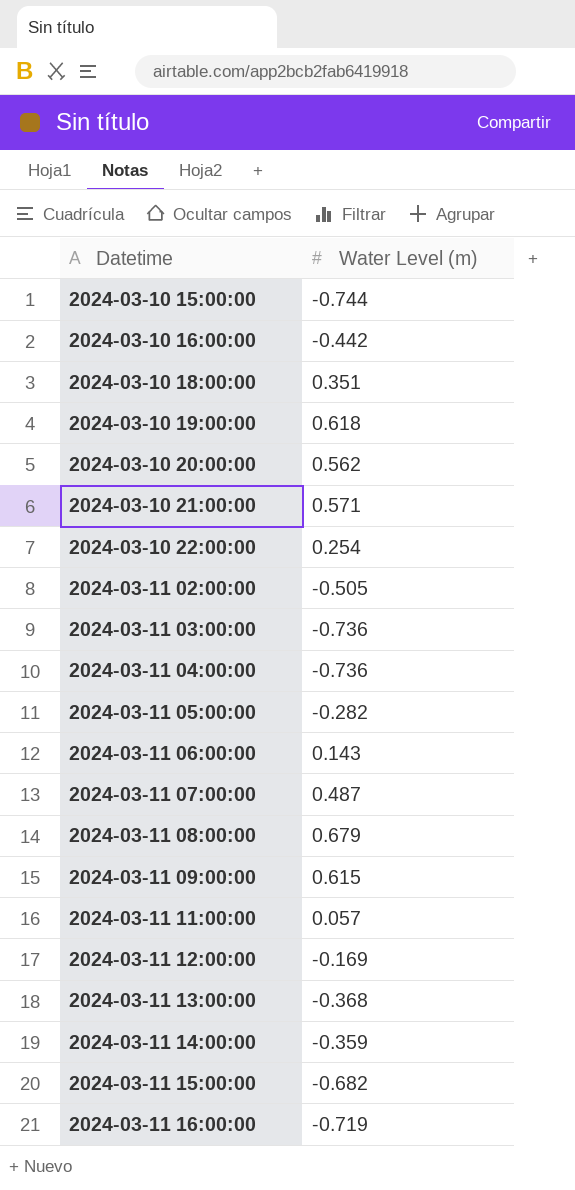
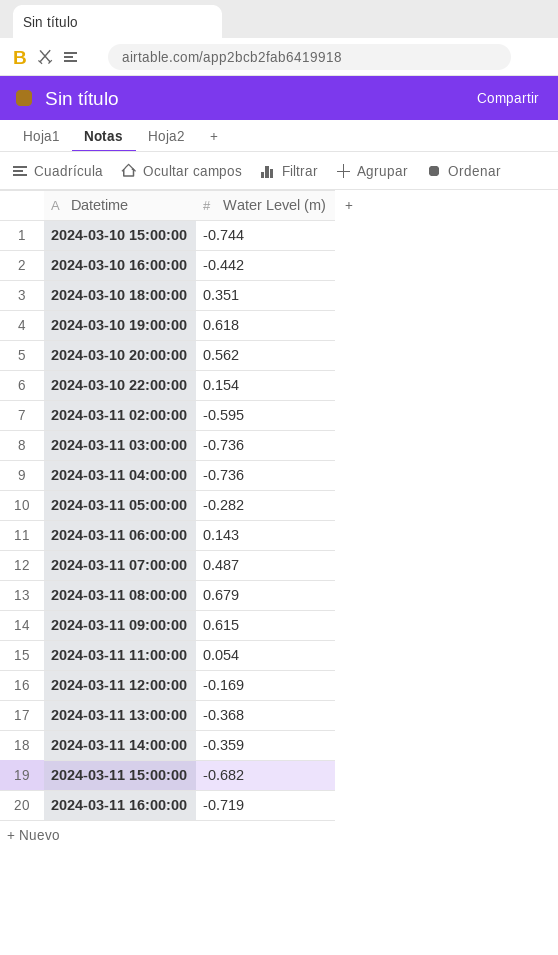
row 2024-03-10 21:00:00: 0.571 -> none
2024-03-10 22:00:00 | Water Level (m): 0.254 -> 0.154
2024-03-11 02:00:00 | Water Level (m): -0.505 -> -0.595
2024-03-11 11:00:00 | Water Level (m): 0.057 -> 0.054

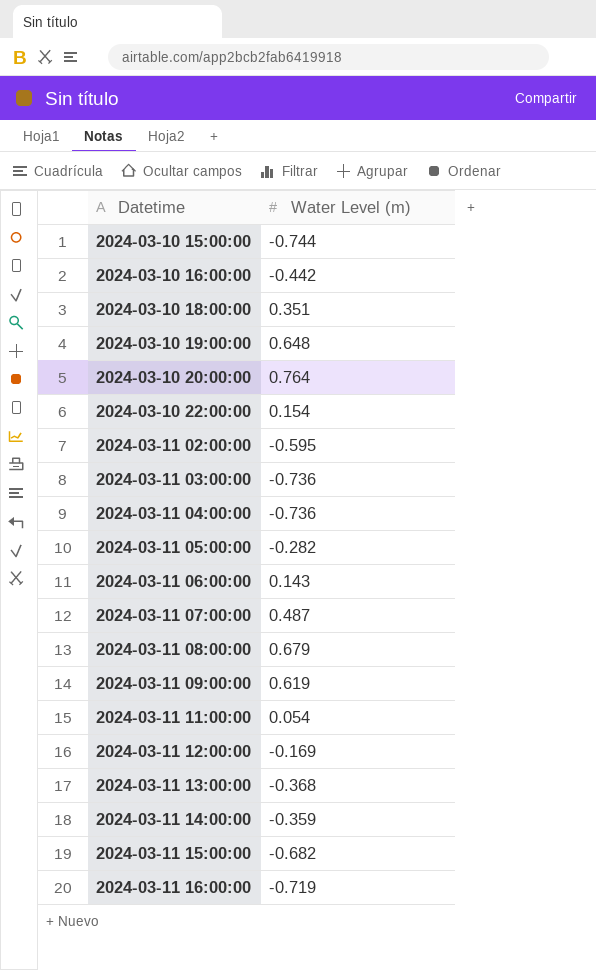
2024-03-10 19:00:00 | Water Level (m): 0.618 -> 0.648
2024-03-10 20:00:00 | Water Level (m): 0.562 -> 0.764
2024-03-11 09:00:00 | Water Level (m): 0.615 -> 0.619

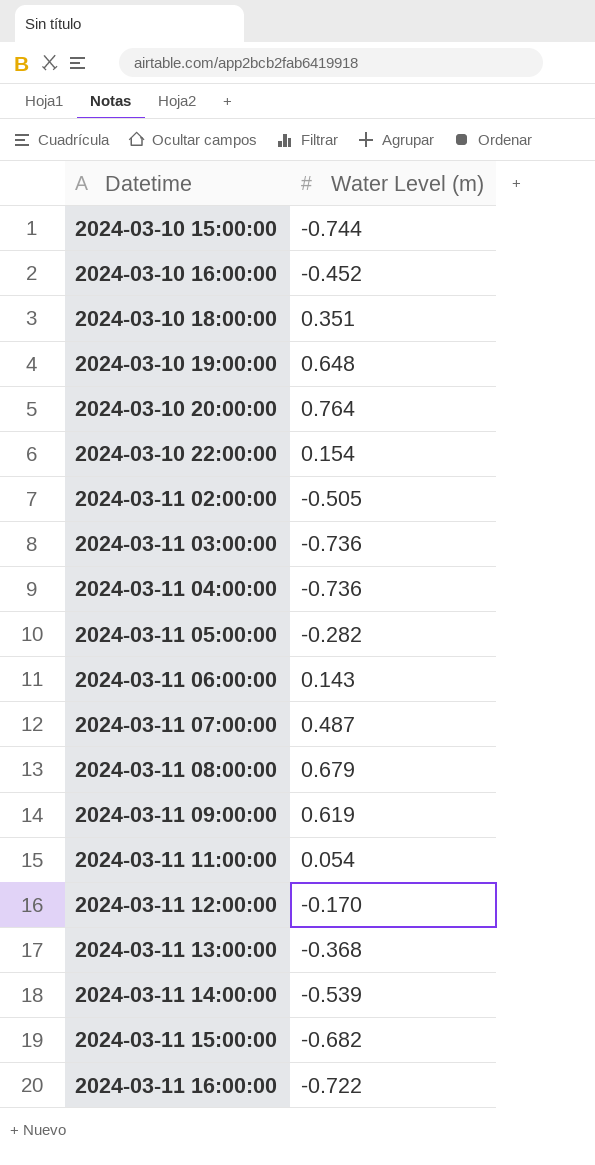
2024-03-10 16:00:00 | Water Level (m): -0.442 -> -0.452
2024-03-11 02:00:00 | Water Level (m): -0.595 -> -0.505
2024-03-11 12:00:00 | Water Level (m): -0.169 -> -0.170
2024-03-11 14:00:00 | Water Level (m): -0.359 -> -0.539
2024-03-11 16:00:00 | Water Level (m): -0.719 -> -0.722

